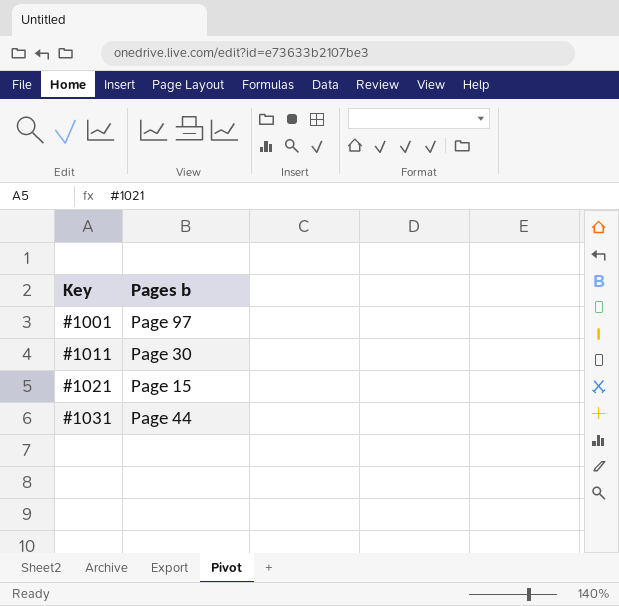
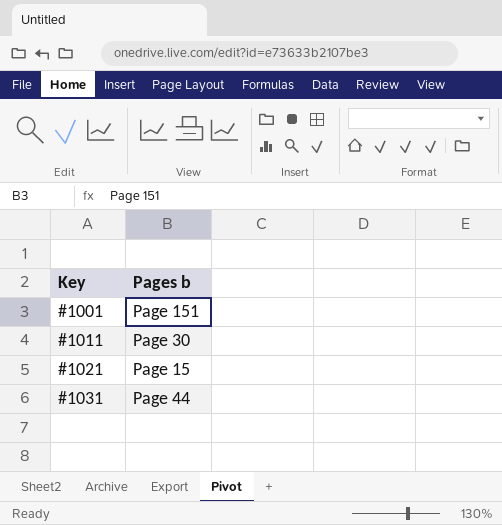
#1001 | Pages b: Page 97 -> Page 151

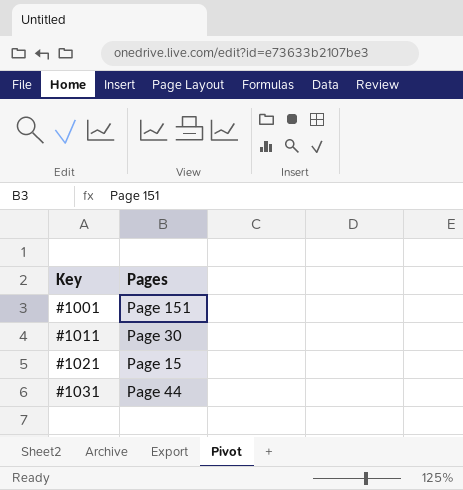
column name: Pages b -> Pages

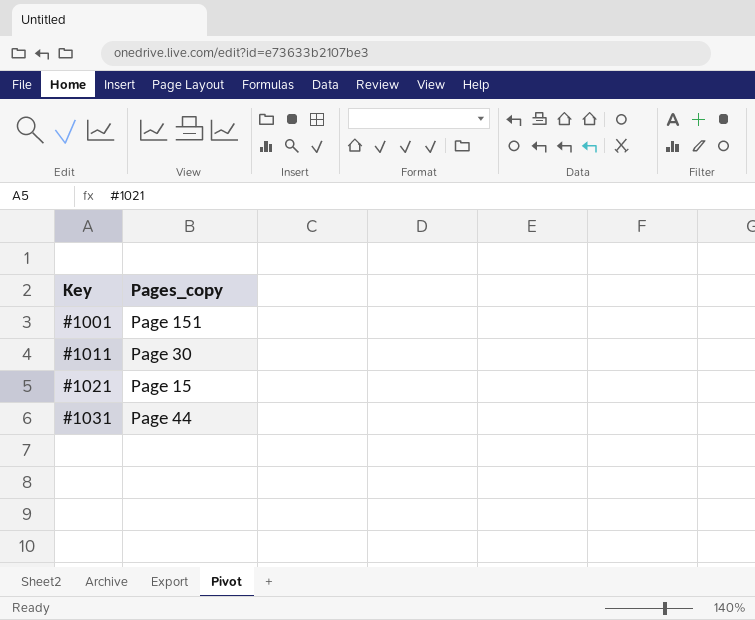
column name: Pages -> Pages_copy

